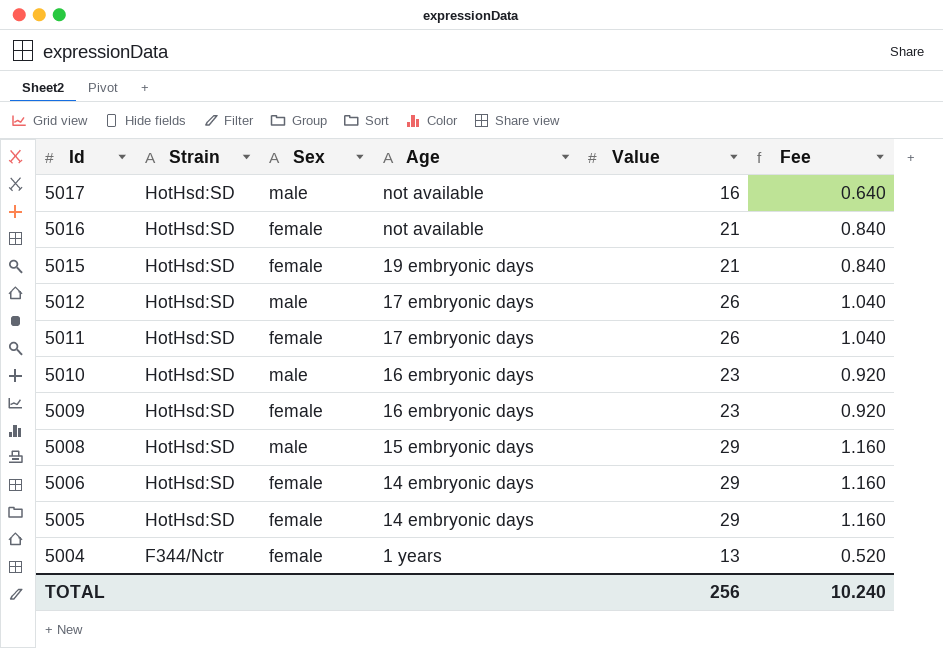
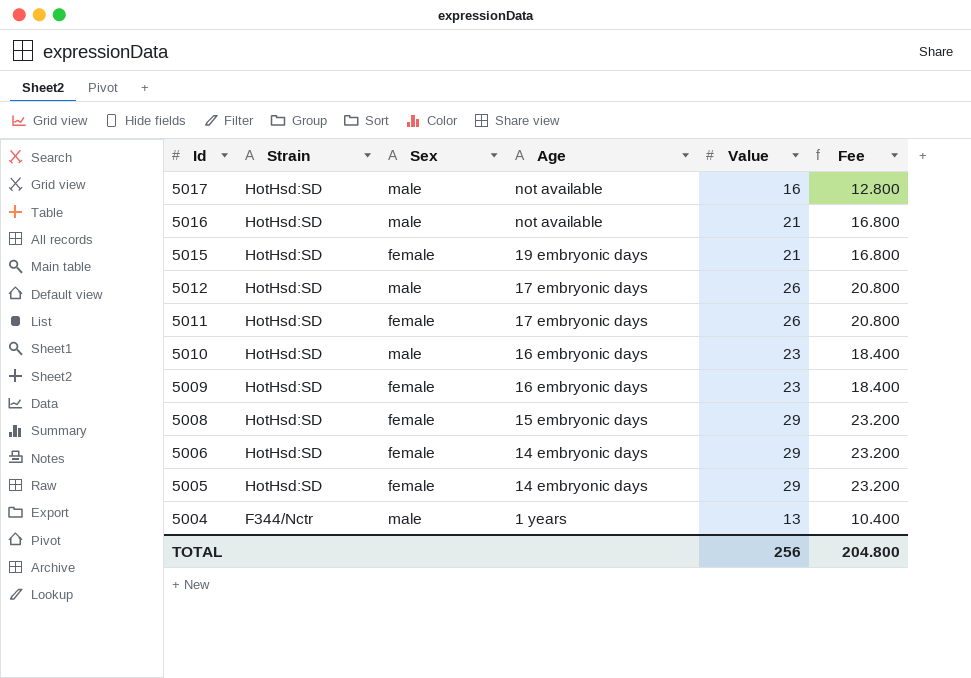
column Fee | formula: [Value] * 0.04 -> [Value] * 0.8
5016 | Sex: female -> male
5008 | Sex: male -> female
5004 | Sex: female -> male
TOTAL | Fee: 10.240 -> 204.800

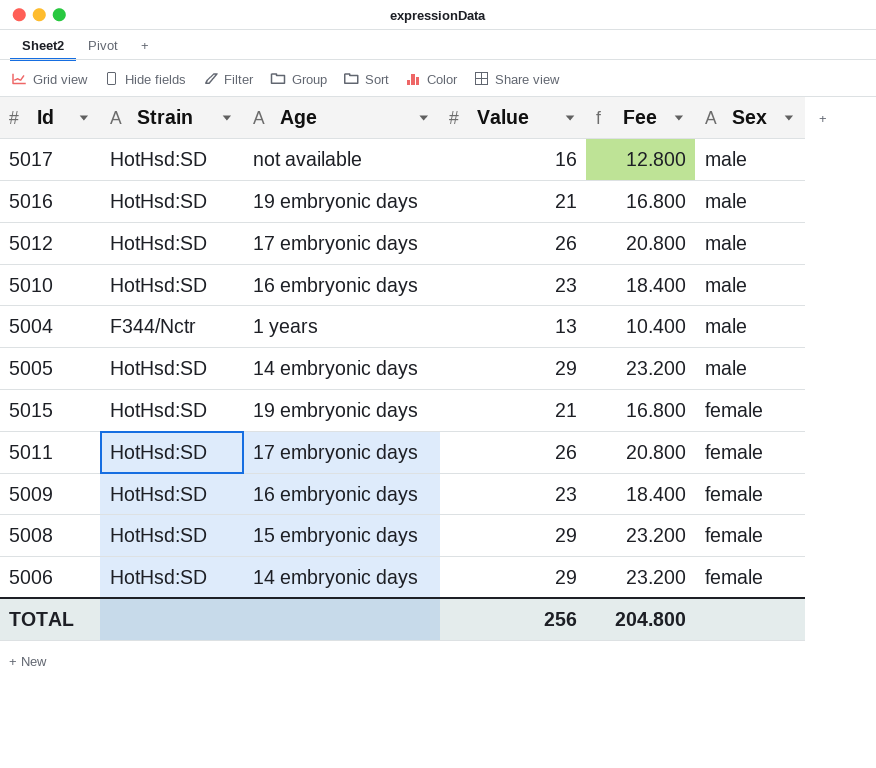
row order: Id descending -> Sex descending
column Sex | position: 3 -> 6
5016 | Age: not available -> 19 embryonic days
5005 | Sex: female -> male

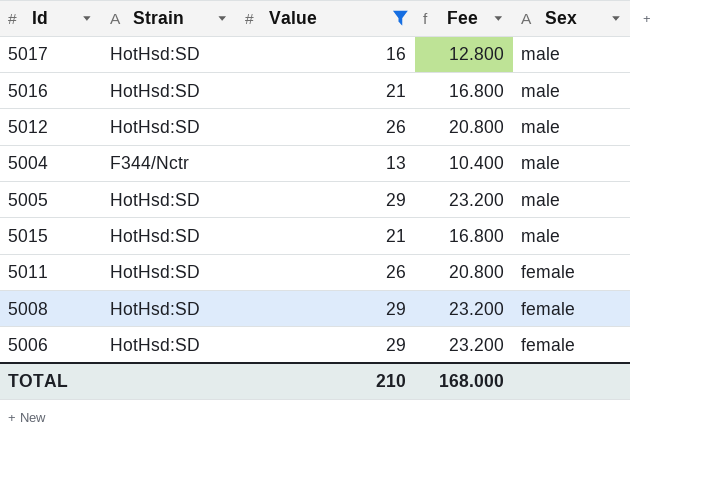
filter: none -> Value != 23
column Age | position: 3 -> none
5015 | Sex: female -> male
TOTAL | Value: 256 -> 210
TOTAL | Fee: 204.800 -> 168.000

